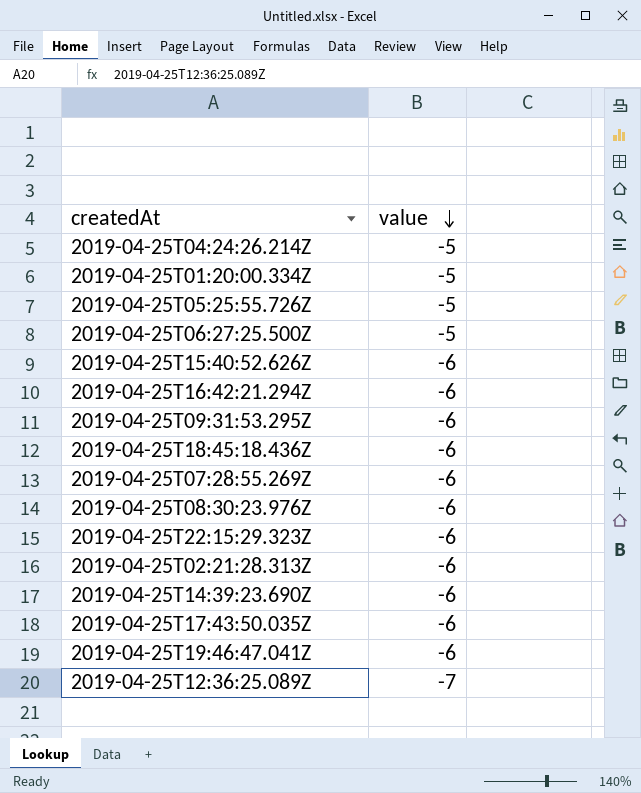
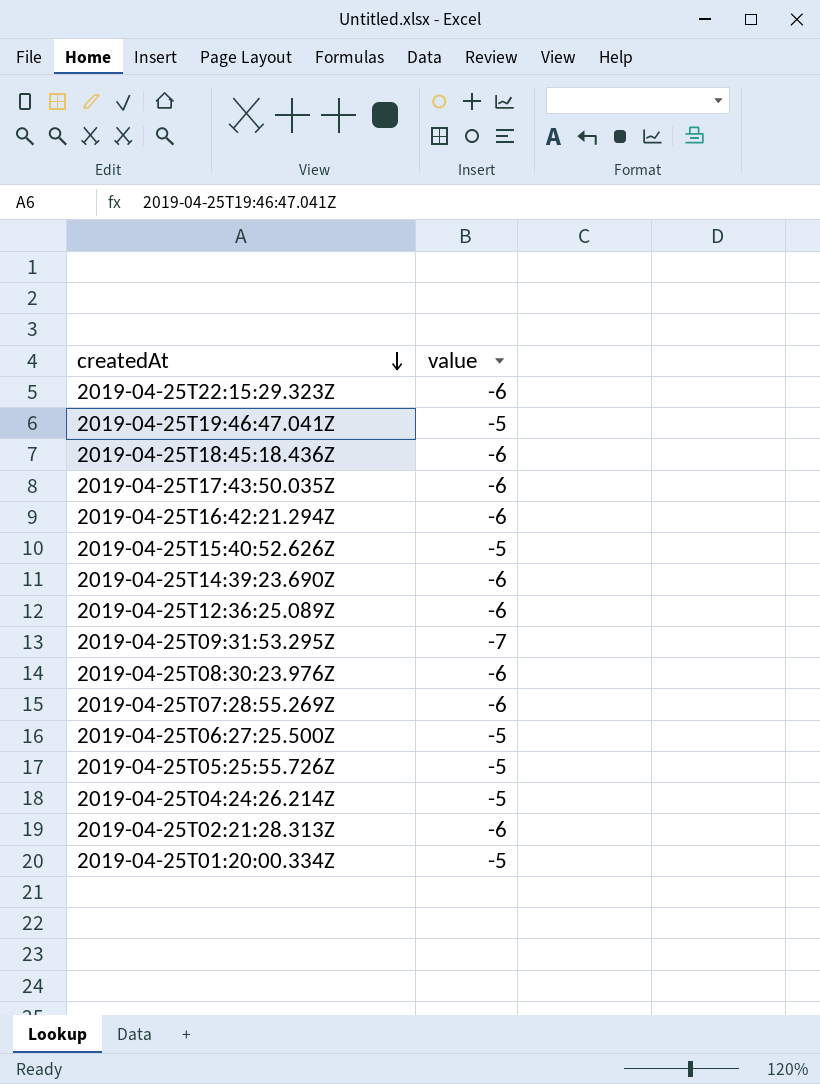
row order: value descending -> createdAt descending
2019-04-25T19:46:47.041Z | value: -6 -> -5
2019-04-25T15:40:52.626Z | value: -6 -> -5
2019-04-25T12:36:25.089Z | value: -7 -> -6
2019-04-25T09:31:53.295Z | value: -6 -> -7

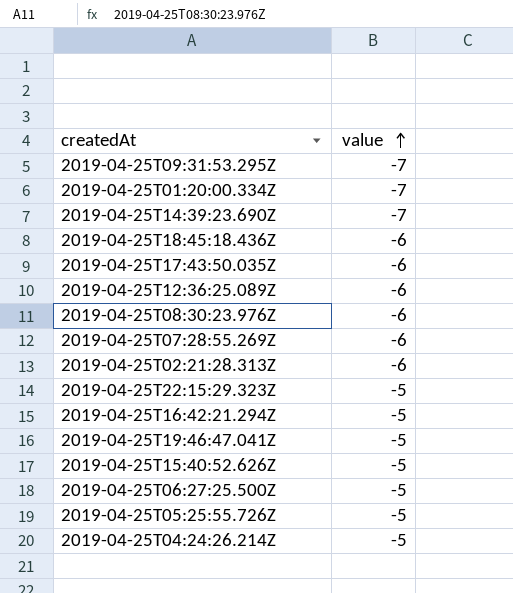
row order: createdAt descending -> value ascending
2019-04-25T01:20:00.334Z | value: -5 -> -7
2019-04-25T14:39:23.690Z | value: -6 -> -7
2019-04-25T22:15:29.323Z | value: -6 -> -5
2019-04-25T16:42:21.294Z | value: -6 -> -5

